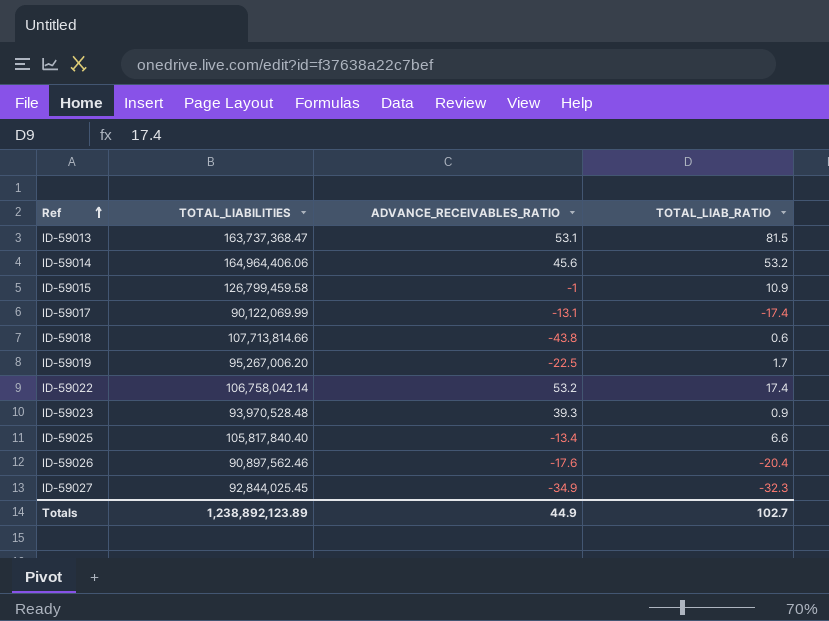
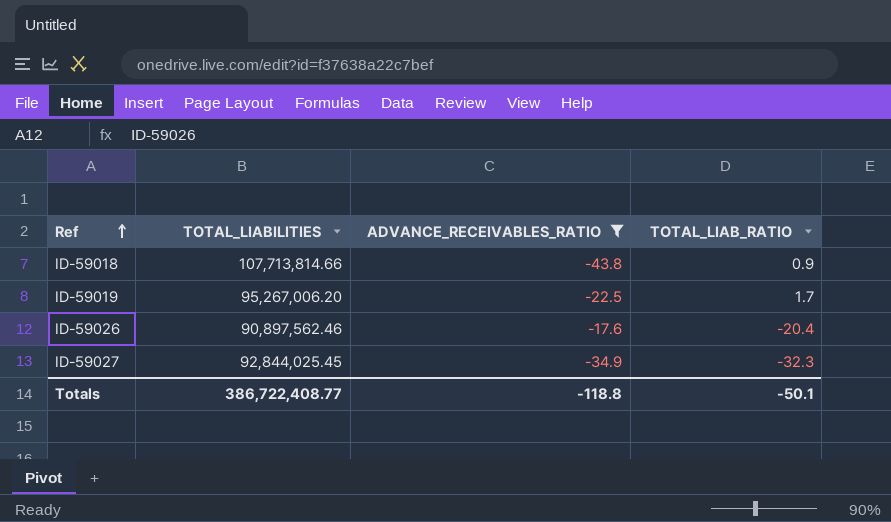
filter: none -> ADVANCE_RECEIVABLES_RATIO <= -17.6
ID-59018 | TOTAL_LIAB_RATIO: 0.6 -> 0.9
Totals | TOTAL_LIABILITIES: 1,238,892,123.89 -> 386,722,408.77
Totals | ADVANCE_RECEIVABLES_RATIO: 44.9 -> -118.8
Totals | TOTAL_LIAB_RATIO: 102.7 -> -50.1

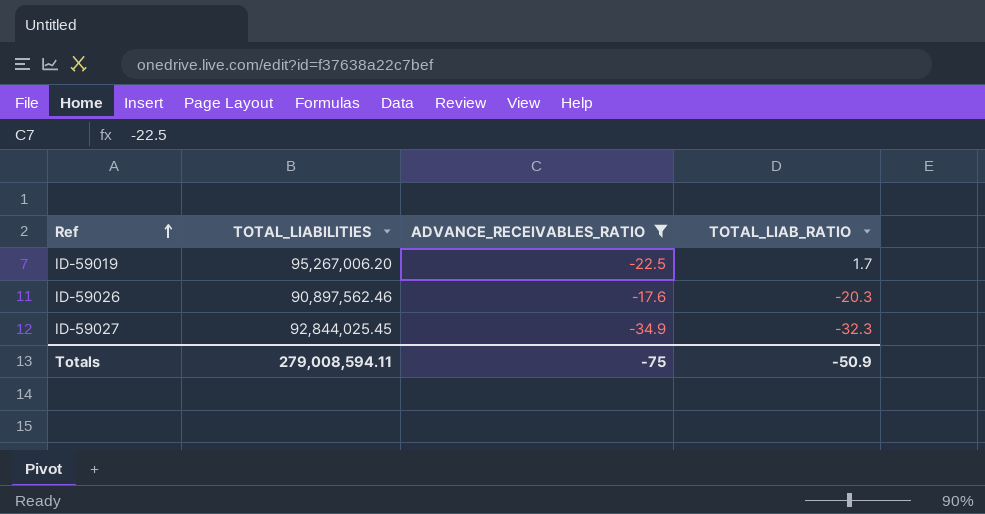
row ID-59018: 107,713,814.66 | -43.8 | 0.9 -> none
ID-59026 | TOTAL_LIAB_RATIO: -20.4 -> -20.3
Totals | TOTAL_LIABILITIES: 386,722,408.77 -> 279,008,594.11
Totals | ADVANCE_RECEIVABLES_RATIO: -118.8 -> -75
Totals | TOTAL_LIAB_RATIO: -50.1 -> -50.9

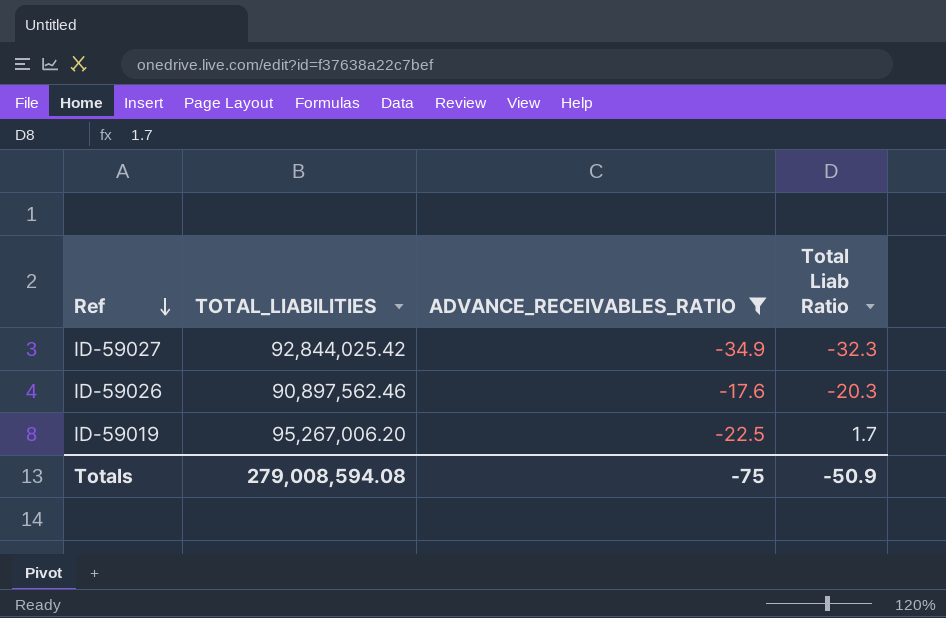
row order: Ref ascending -> Ref descending
column name: TOTAL_LIAB_RATIO -> Total Liab Ratio
ID-59027 | TOTAL_LIABILITIES: 92,844,025.45 -> 92,844,025.42
Totals | TOTAL_LIABILITIES: 279,008,594.11 -> 279,008,594.08

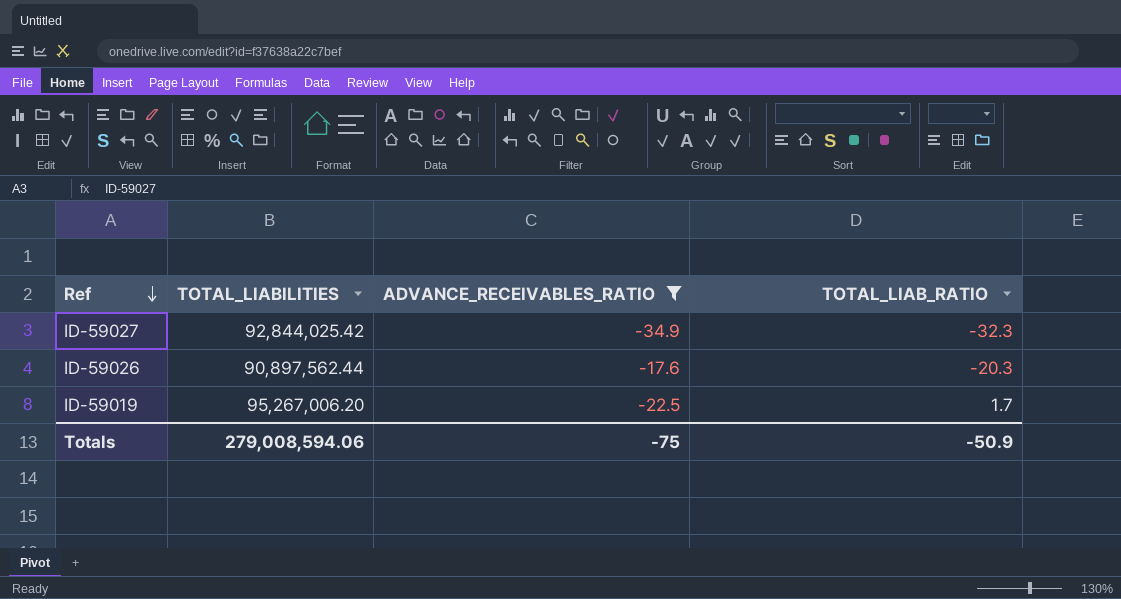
column name: Total Liab Ratio -> TOTAL_LIAB_RATIO
ID-59026 | TOTAL_LIABILITIES: 90,897,562.46 -> 90,897,562.44
Totals | TOTAL_LIABILITIES: 279,008,594.08 -> 279,008,594.06

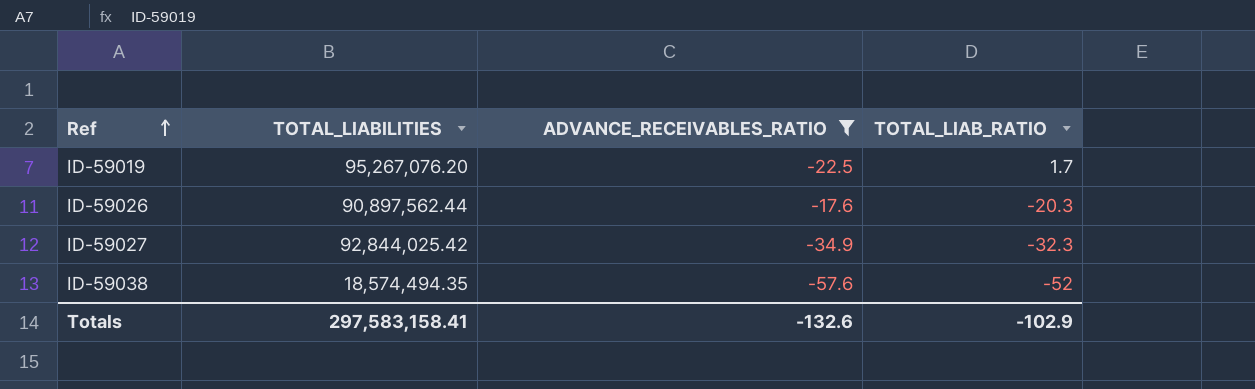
row order: Ref descending -> Ref ascending
ID-59019 | TOTAL_LIABILITIES: 95,267,006.20 -> 95,267,076.20
row ID-59038: none -> 18,574,494.35 | -57.6 | -52
Totals | TOTAL_LIABILITIES: 279,008,594.06 -> 297,583,158.41
Totals | ADVANCE_RECEIVABLES_RATIO: -75 -> -132.6
Totals | TOTAL_LIAB_RATIO: -50.9 -> -102.9

